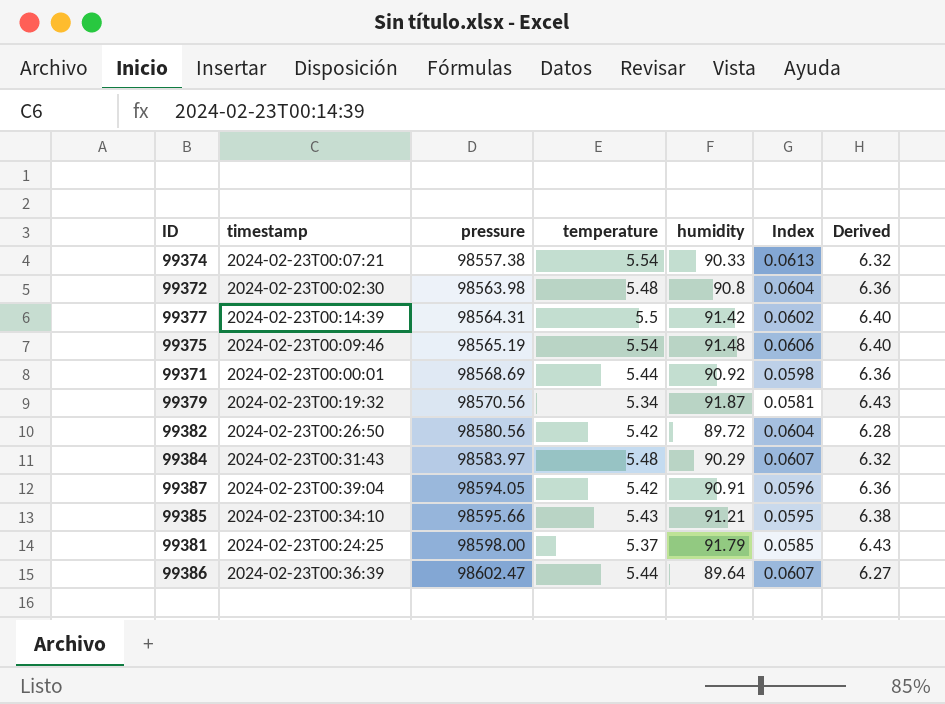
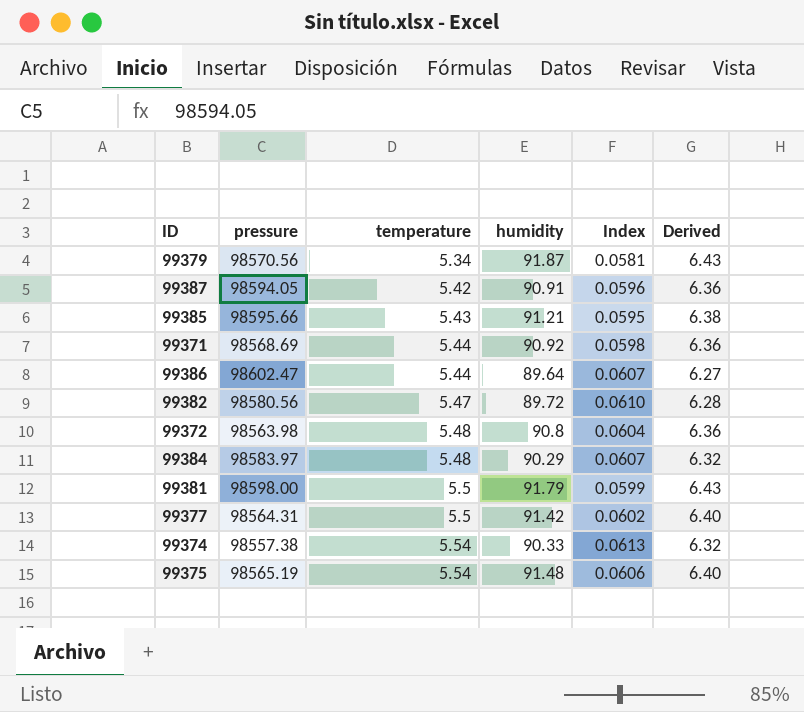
row order: pressure ascending -> temperature ascending
column timestamp | position: 2 -> none
99382 | temperature: 5.42 -> 5.47
99382 | Index: 0.0604 -> 0.0610
99381 | temperature: 5.37 -> 5.5
99381 | Index: 0.0585 -> 0.0599

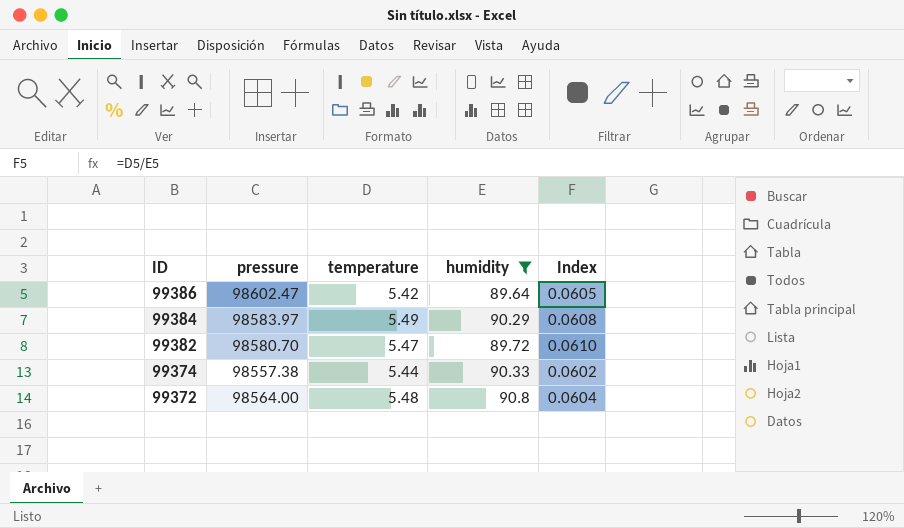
filter: none -> humidity <= 90.8
row order: temperature ascending -> ID descending
column Derived | formula: [humidity] * 0.07 -> none
99386 | temperature: 5.44 -> 5.42
99386 | Index: 0.0607 -> 0.0605
99384 | temperature: 5.48 -> 5.49
99384 | Index: 0.0607 -> 0.0608
99382 | pressure: 98580.56 -> 98580.70
99374 | temperature: 5.54 -> 5.44
99374 | Index: 0.0613 -> 0.0602
99372 | pressure: 98563.98 -> 98564.00

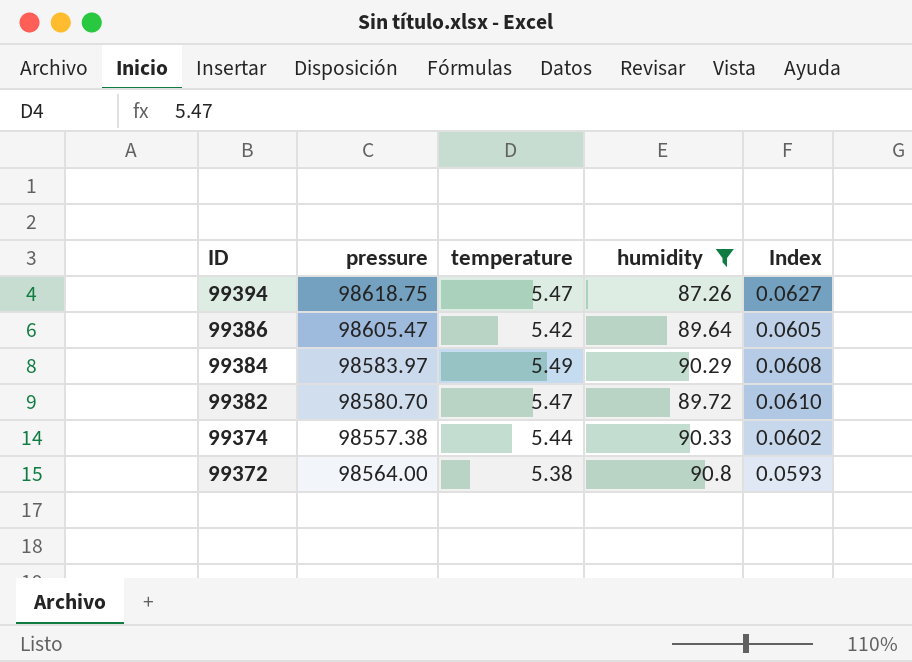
row 99394: none -> 98618.75 | 5.47 | 87.26 | 0.0627
99386 | pressure: 98602.47 -> 98605.47
99372 | temperature: 5.48 -> 5.38
99372 | Index: 0.0604 -> 0.0593

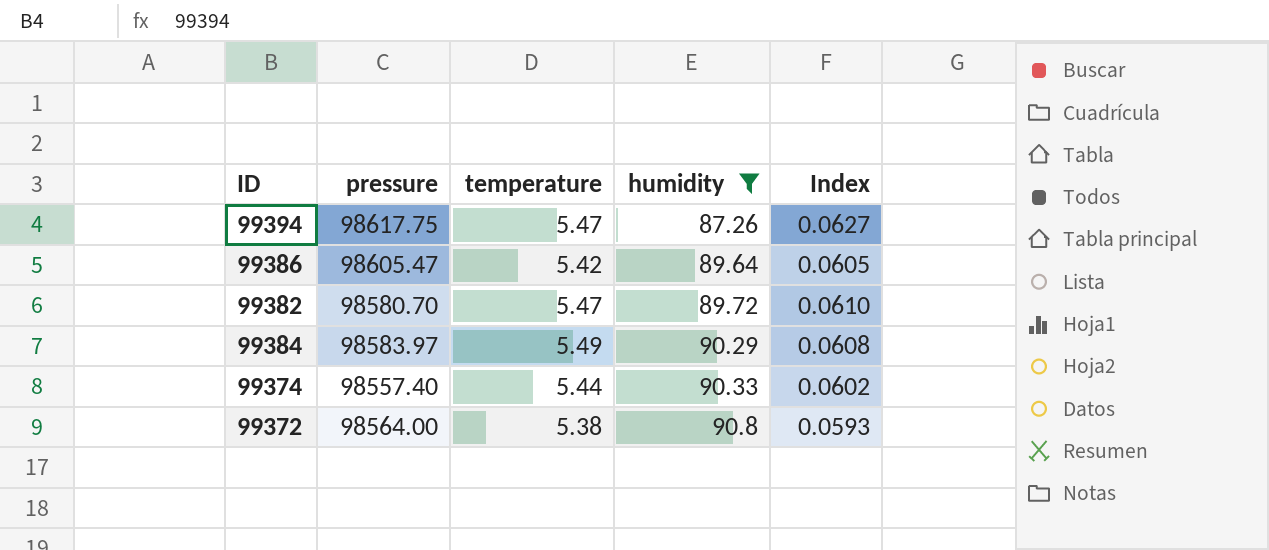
row order: ID descending -> humidity ascending
99394 | pressure: 98618.75 -> 98617.75
99374 | pressure: 98557.38 -> 98557.40

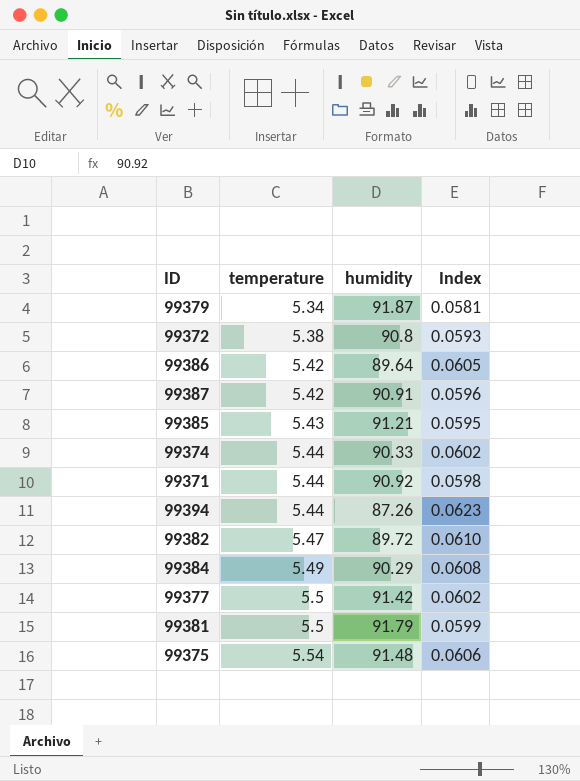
filter: humidity <= 90.8 -> none
row order: humidity ascending -> temperature ascending
column pressure | position: 2 -> none
99394 | temperature: 5.47 -> 5.44
99394 | Index: 0.0627 -> 0.0623

